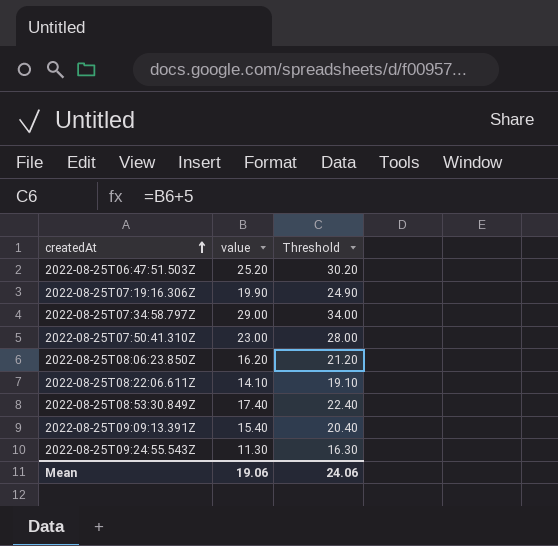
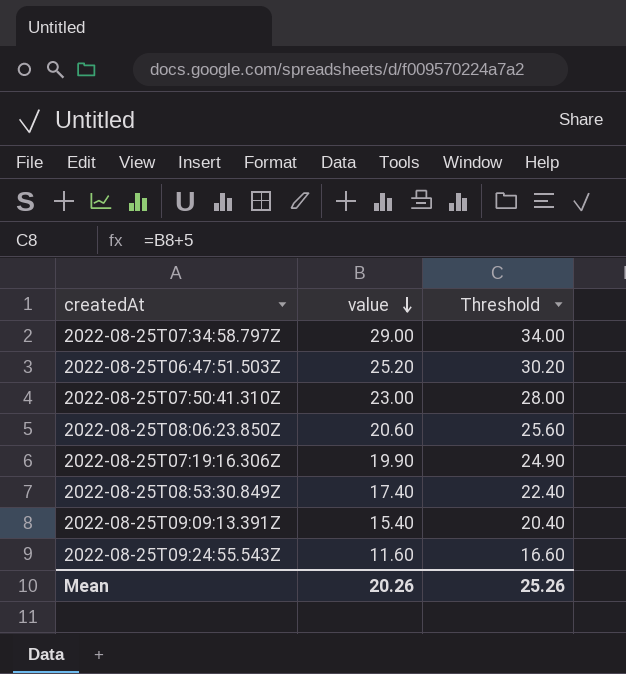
row order: createdAt ascending -> value descending
row 2022-08-25T08:22:06.611Z: 14.10 | 19.10 -> none
2022-08-25T08:06:23.850Z | value: 16.20 -> 20.60
2022-08-25T08:06:23.850Z | Threshold: 21.20 -> 25.60
2022-08-25T09:24:55.543Z | value: 11.30 -> 11.60
2022-08-25T09:24:55.543Z | Threshold: 16.30 -> 16.60
Mean | value: 19.06 -> 20.26
Mean | Threshold: 24.06 -> 25.26

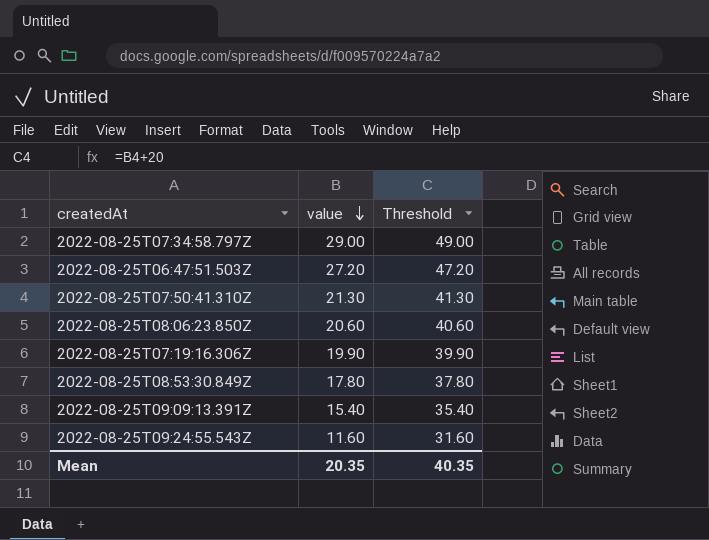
column Threshold | formula: [value] + 5 -> [value] + 20
2022-08-25T06:47:51.503Z | value: 25.20 -> 27.20
2022-08-25T07:50:41.310Z | value: 23.00 -> 21.30
2022-08-25T08:53:30.849Z | value: 17.40 -> 17.80
Mean | value: 20.26 -> 20.35
Mean | Threshold: 25.26 -> 40.35

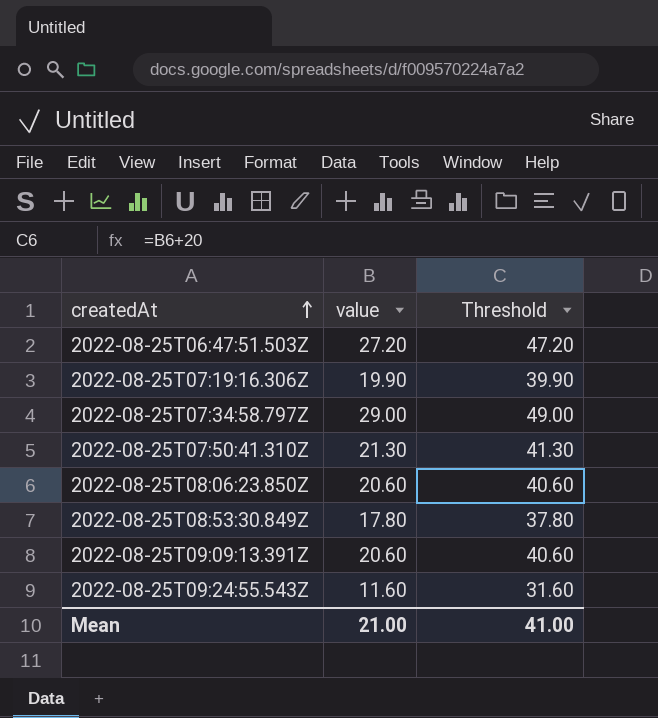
row order: value descending -> createdAt ascending
2022-08-25T09:09:13.391Z | value: 15.40 -> 20.60
2022-08-25T09:09:13.391Z | Threshold: 35.40 -> 40.60
Mean | value: 20.35 -> 21.00
Mean | Threshold: 40.35 -> 41.00

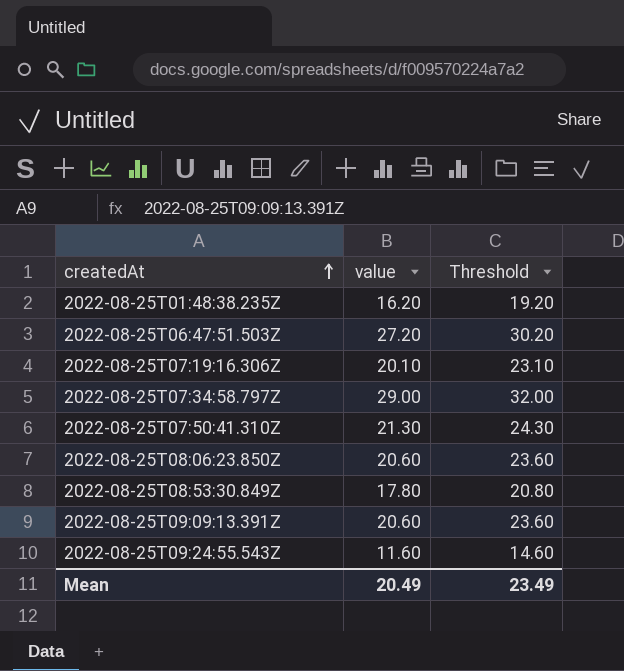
column Threshold | formula: [value] + 20 -> [value] + 3
row 2022-08-25T01:48:38.235Z: none -> 16.20 | 19.20
2022-08-25T07:19:16.306Z | value: 19.90 -> 20.10
Mean | value: 21.00 -> 20.49
Mean | Threshold: 41.00 -> 23.49

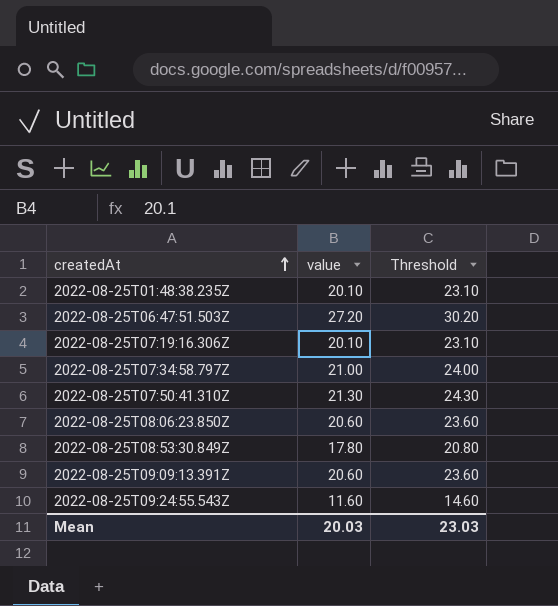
2022-08-25T01:48:38.235Z | value: 16.20 -> 20.10
2022-08-25T01:48:38.235Z | Threshold: 19.20 -> 23.10
2022-08-25T07:34:58.797Z | value: 29.00 -> 21.00
2022-08-25T07:34:58.797Z | Threshold: 32.00 -> 24.00
Mean | value: 20.49 -> 20.03
Mean | Threshold: 23.49 -> 23.03

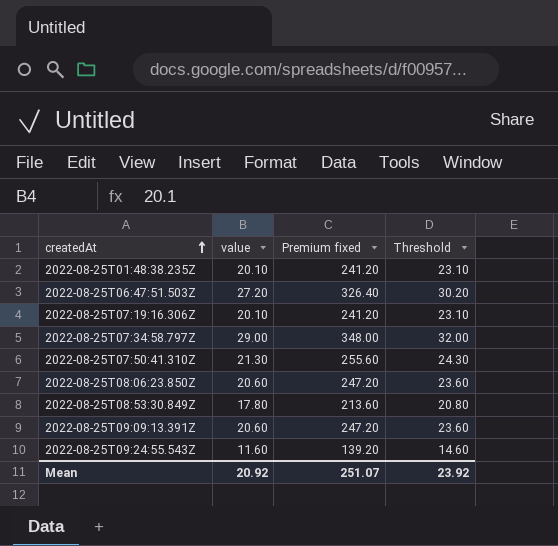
column Premium fixed | formula: none -> [value] * 12
2022-08-25T07:34:58.797Z | value: 21.00 -> 29.00
2022-08-25T07:34:58.797Z | Threshold: 24.00 -> 32.00
Mean | value: 20.03 -> 20.92
Mean | Threshold: 23.03 -> 23.92

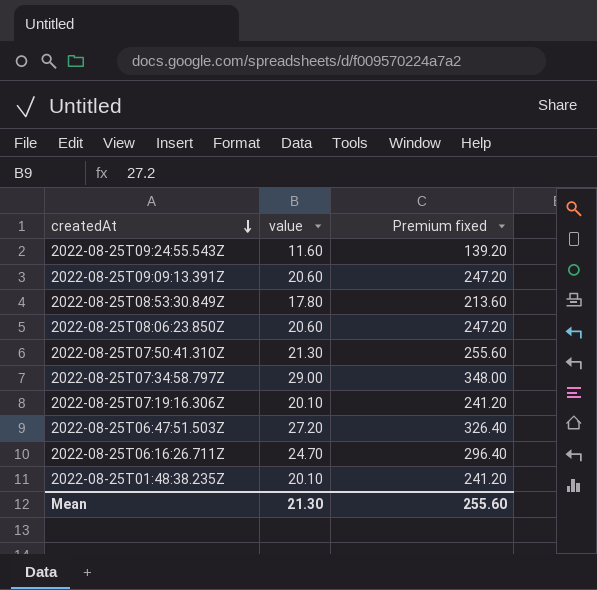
row order: createdAt ascending -> createdAt descending
column Threshold | formula: [value] + 3 -> none
row 2022-08-25T06:16:26.711Z: none -> 24.70 | 296.40
Mean | value: 20.92 -> 21.30
Mean | Premium fixed: 251.07 -> 255.60

